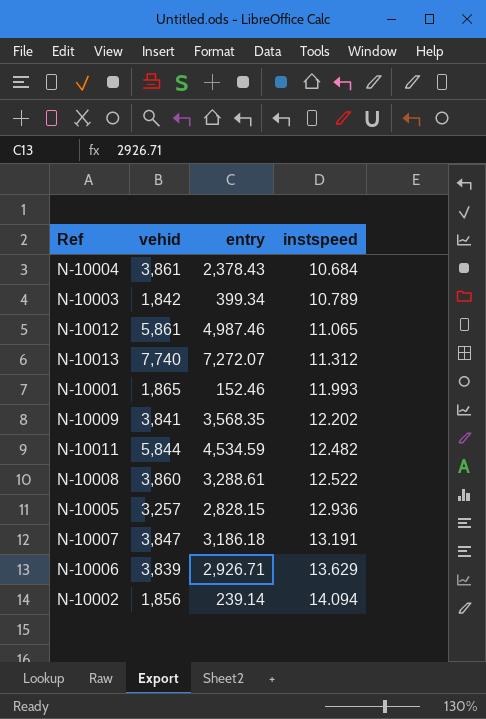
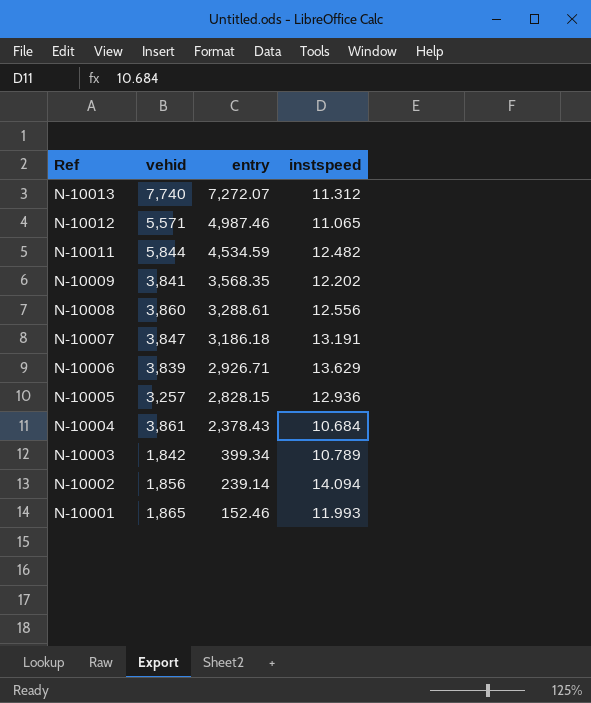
row order: instspeed ascending -> Ref descending
N-10012 | vehid: 5,861 -> 5,571
N-10008 | instspeed: 12.522 -> 12.556

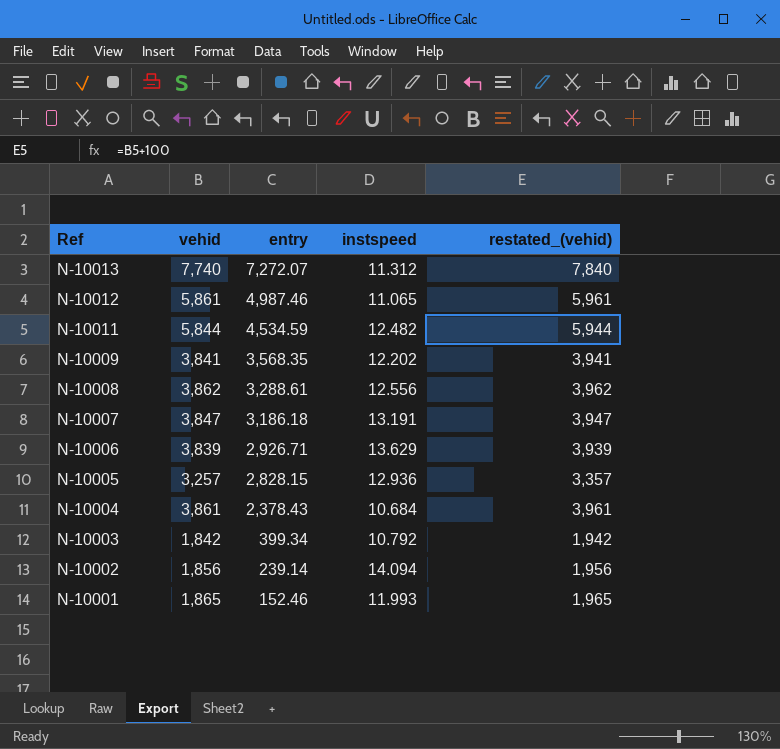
column restated_(vehid) | formula: none -> [vehid] + 100
N-10012 | vehid: 5,571 -> 5,861
N-10008 | vehid: 3,860 -> 3,862
N-10003 | instspeed: 10.789 -> 10.792

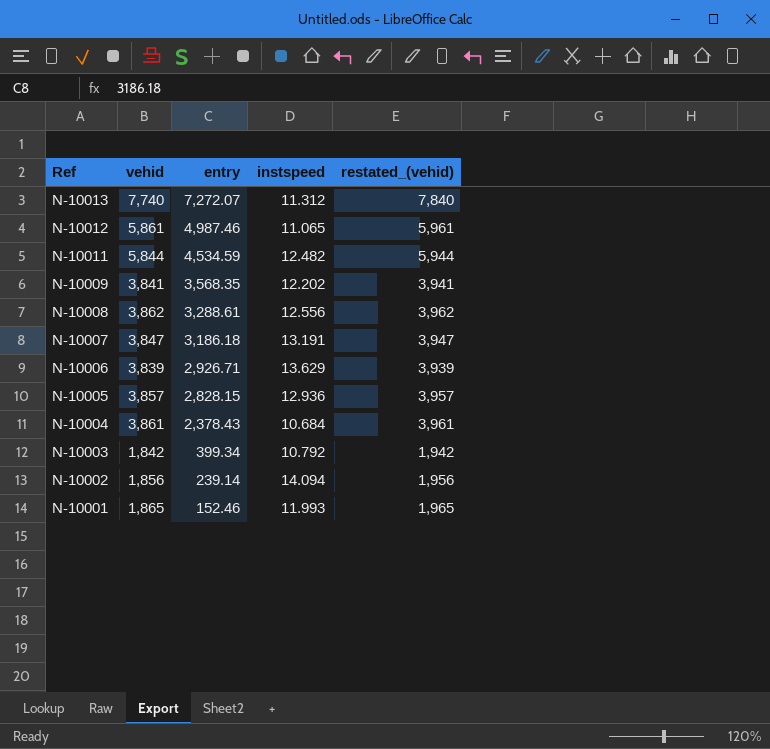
N-10005 | vehid: 3,257 -> 3,857
N-10005 | restated_(vehid): 3,357 -> 3,957

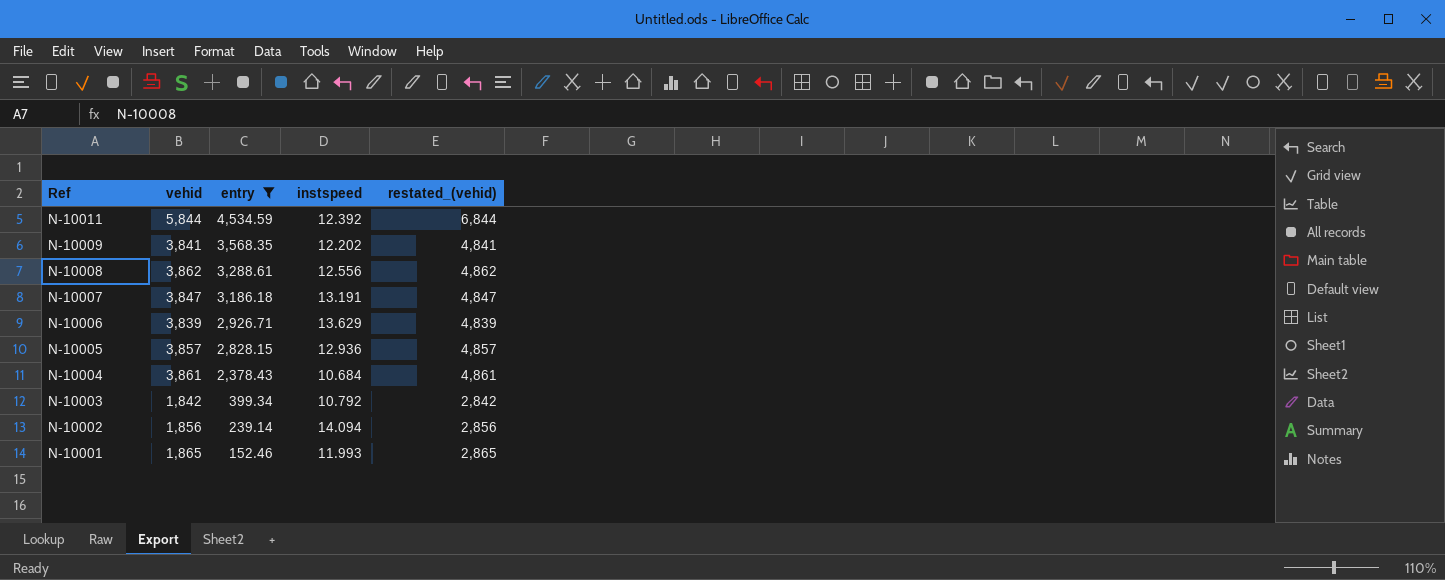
filter: none -> entry <= 4,534.59
column restated_(vehid) | formula: [vehid] + 100 -> [vehid] + 1000
N-10011 | instspeed: 12.482 -> 12.392

